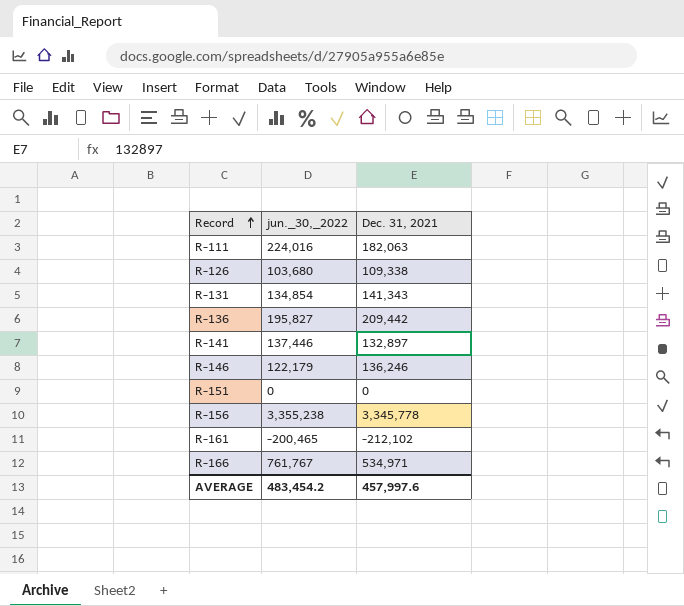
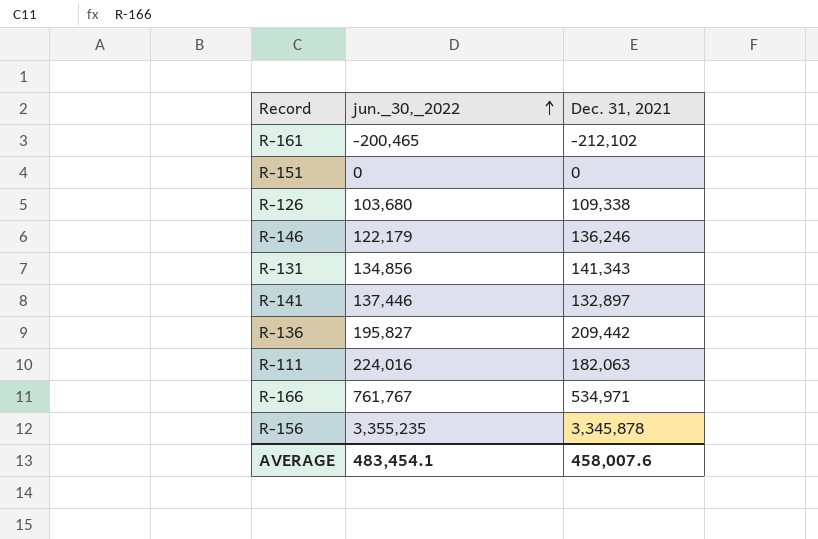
row order: Record ascending -> jun._30,_2022 ascending
R-131 | jun._30,_2022: 134,854 -> 134,856
R-156 | jun._30,_2022: 3,355,238 -> 3,355,235
R-156 | Dec. 31, 2021: 3,345,778 -> 3,345,878
AVERAGE | jun._30,_2022: 483,454.2 -> 483,454.1
AVERAGE | Dec. 31, 2021: 457,997.6 -> 458,007.6

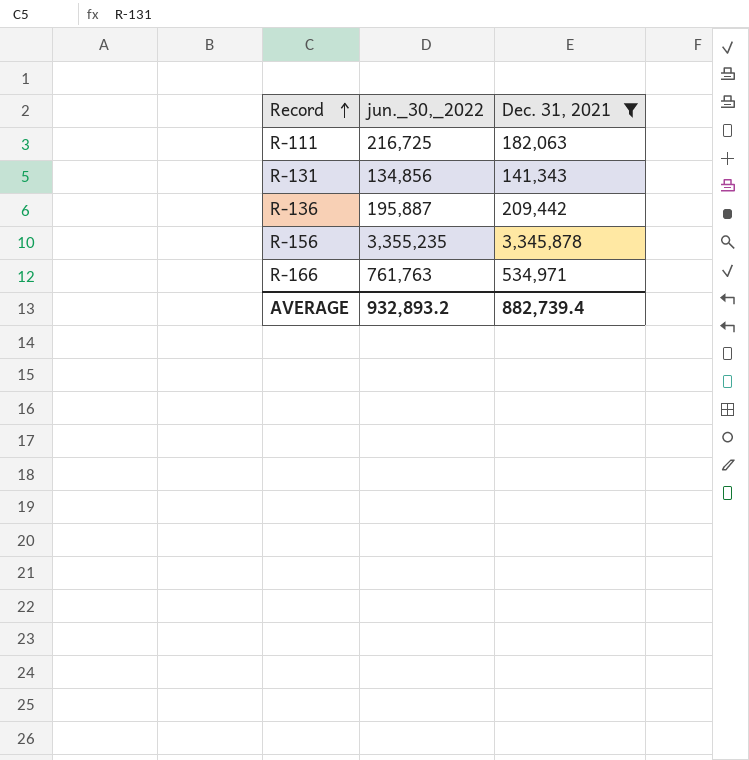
filter: none -> Dec. 31, 2021 >= 141,343
row order: jun._30,_2022 ascending -> Record ascending
R-111 | jun._30,_2022: 224,016 -> 216,725
R-136 | jun._30,_2022: 195,827 -> 195,887
R-166 | jun._30,_2022: 761,767 -> 761,763
AVERAGE | jun._30,_2022: 483,454.1 -> 932,893.2
AVERAGE | Dec. 31, 2021: 458,007.6 -> 882,739.4

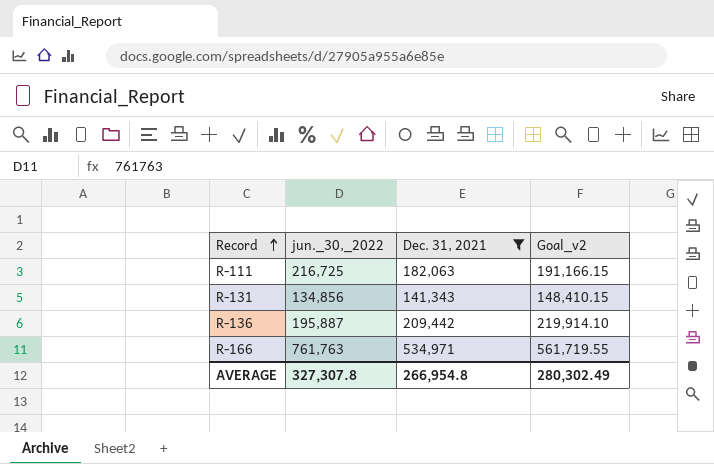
column Goal_v2 | formula: none -> [Dec. 31, 2021] * 1.05
row R-156: 3,355,235 | 3,345,878 -> none
AVERAGE | jun._30,_2022: 932,893.2 -> 327,307.8
AVERAGE | Dec. 31, 2021: 882,739.4 -> 266,954.8

